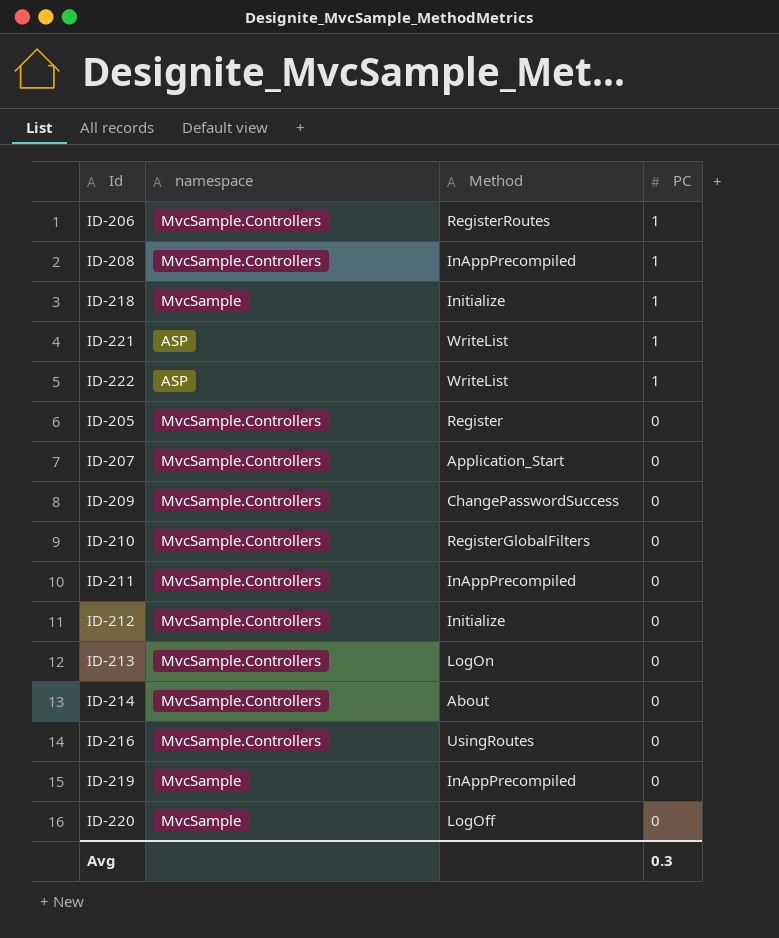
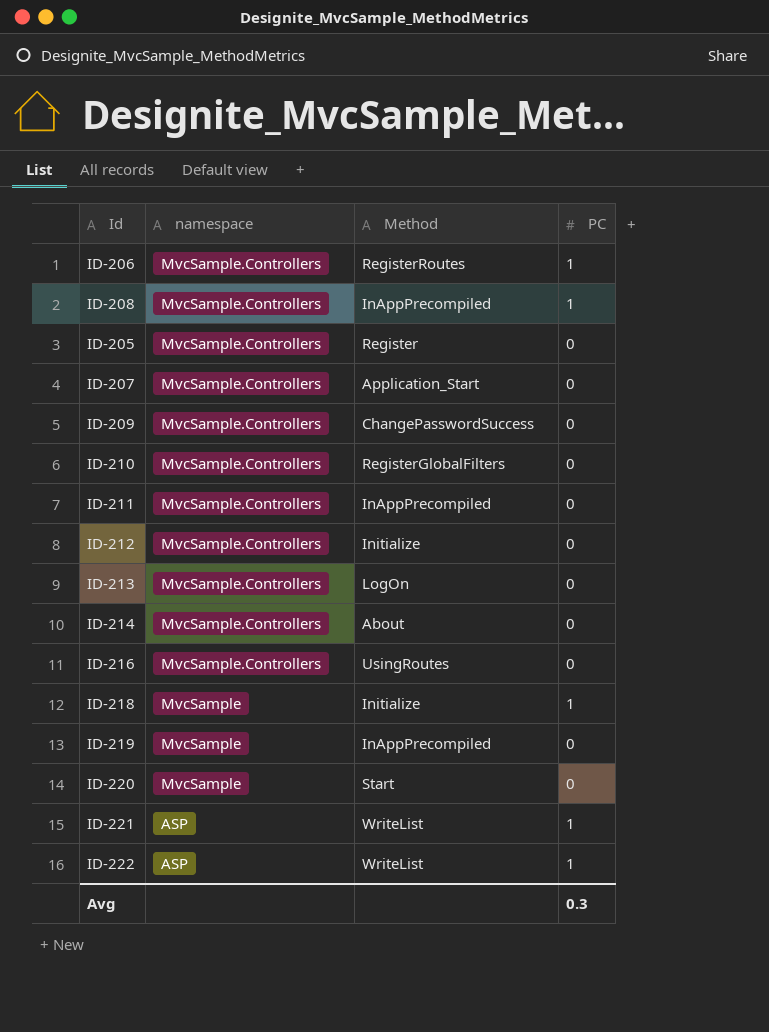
row order: PC descending -> namespace descending
ID-220 | Method: LogOff -> Start

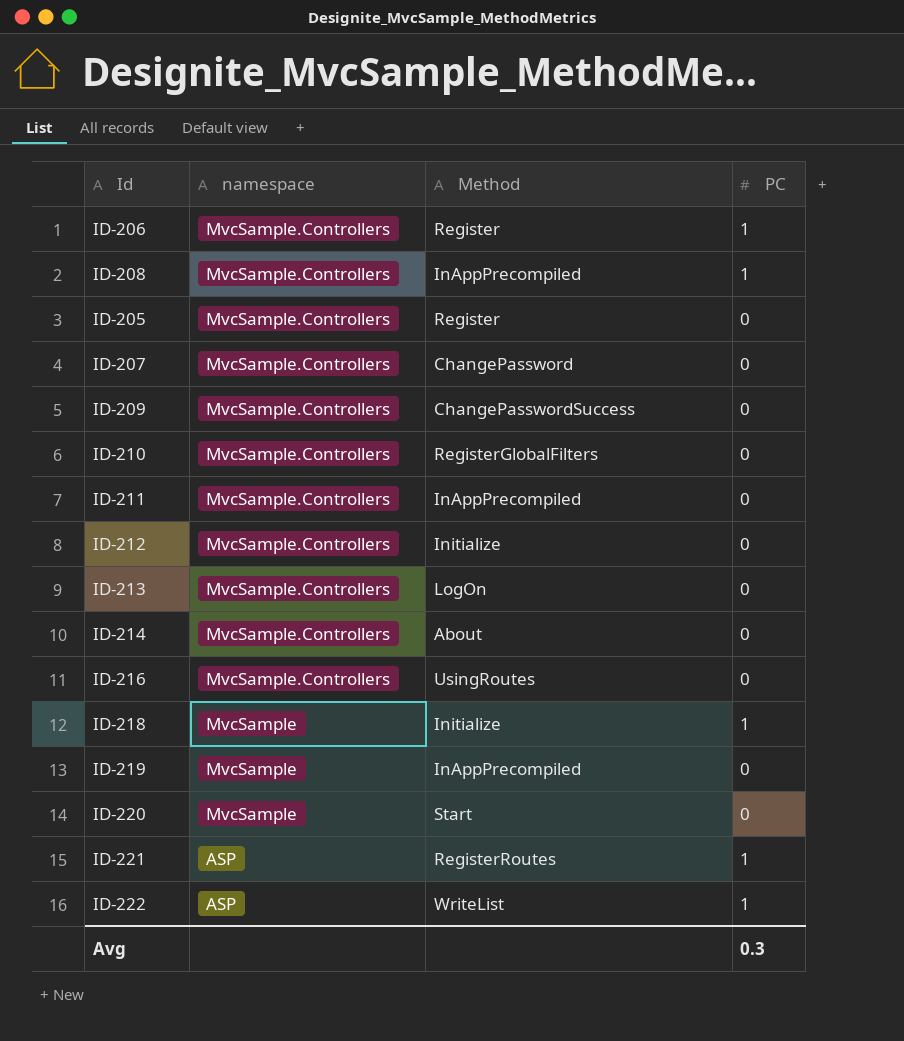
ID-206 | Method: RegisterRoutes -> Register
ID-207 | Method: Application_Start -> ChangePassword
ID-221 | Method: WriteList -> RegisterRoutes

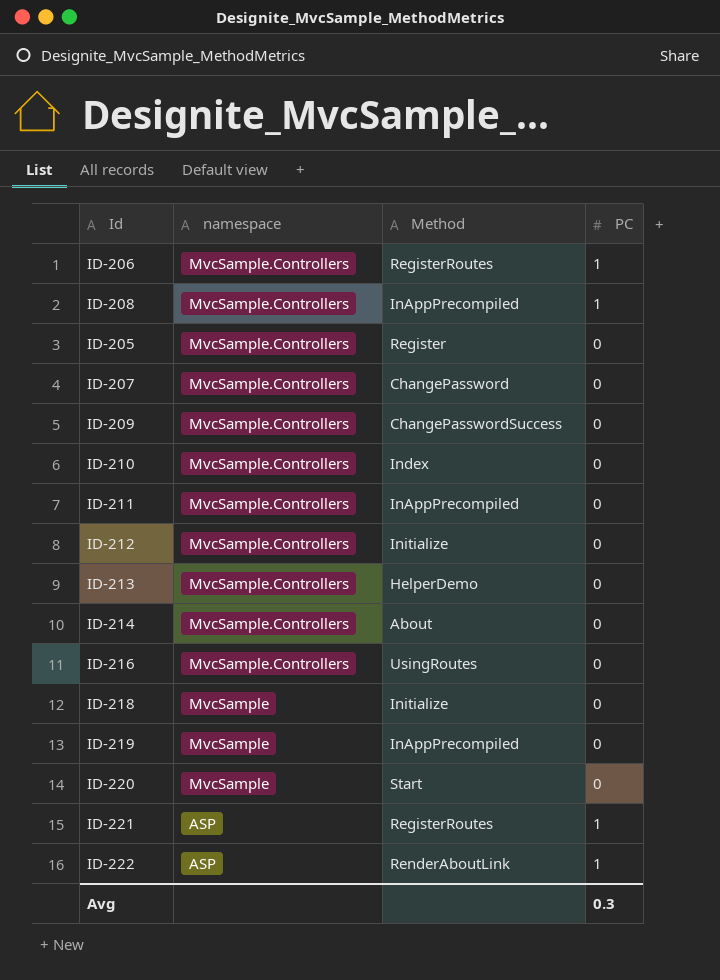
ID-206 | Method: Register -> RegisterRoutes
ID-210 | Method: RegisterGlobalFilters -> Index
ID-213 | Method: LogOn -> HelperDemo
ID-218 | PC: 1 -> 0
ID-222 | Method: WriteList -> RenderAboutLink

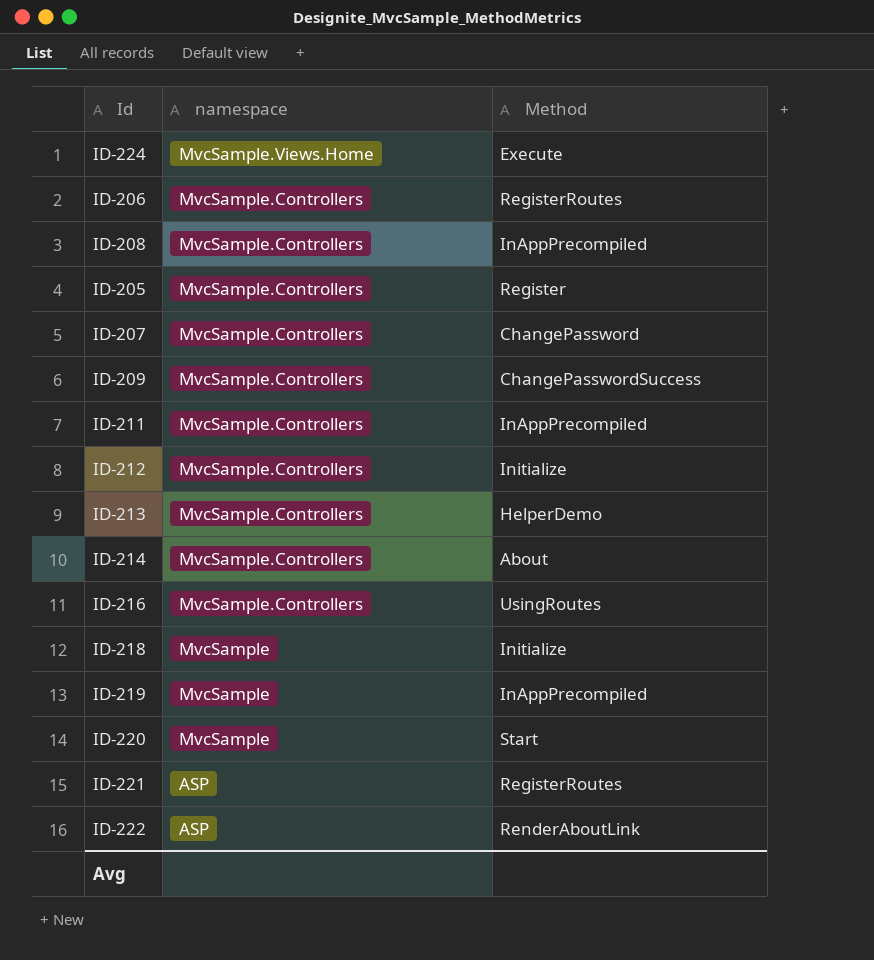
column PC | position: 4 -> none
row ID-210: MvcSample.Controllers | Index | 0 -> none
row ID-224: none -> MvcSample.Views.Home | Execute

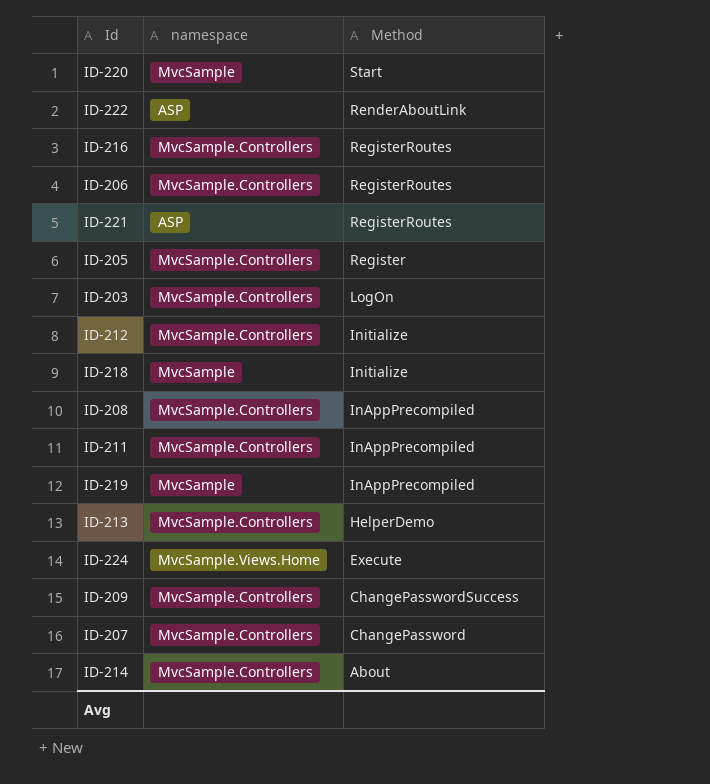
row order: namespace descending -> Method descending
ID-216 | Method: UsingRoutes -> RegisterRoutes
row ID-203: none -> MvcSample.Controllers | LogOn

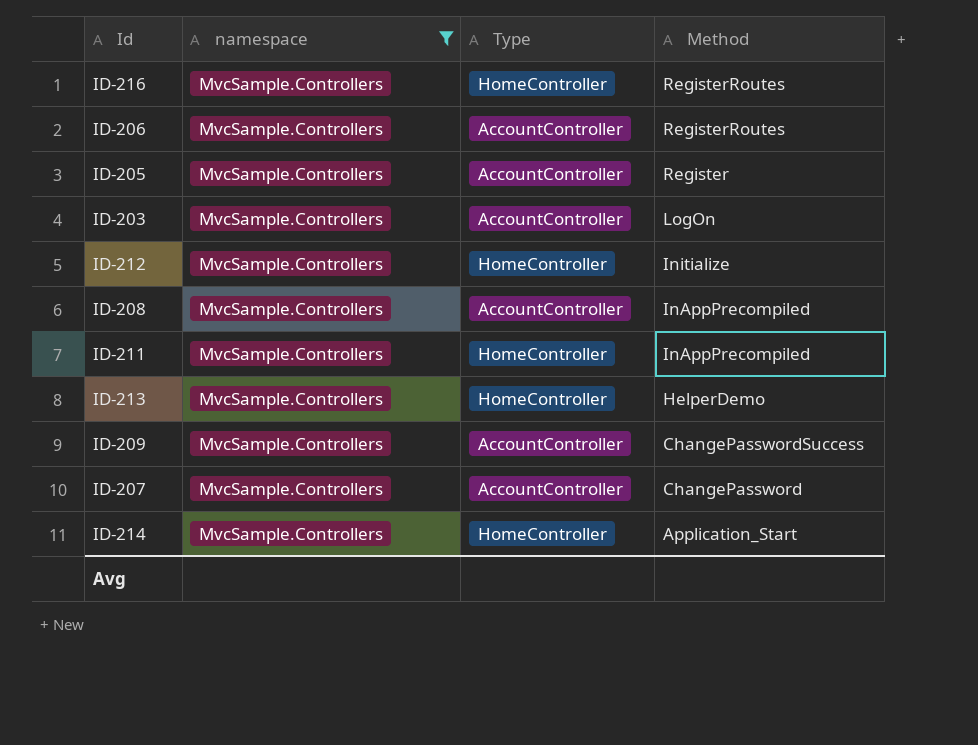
filter: none -> namespace = MvcSample.Controllers
column Type | position: none -> 3
ID-214 | Method: About -> Application_Start

